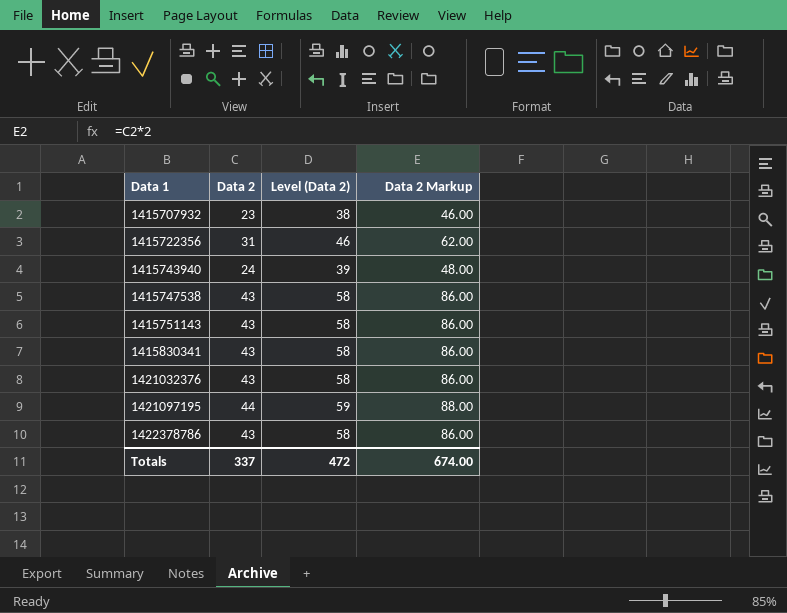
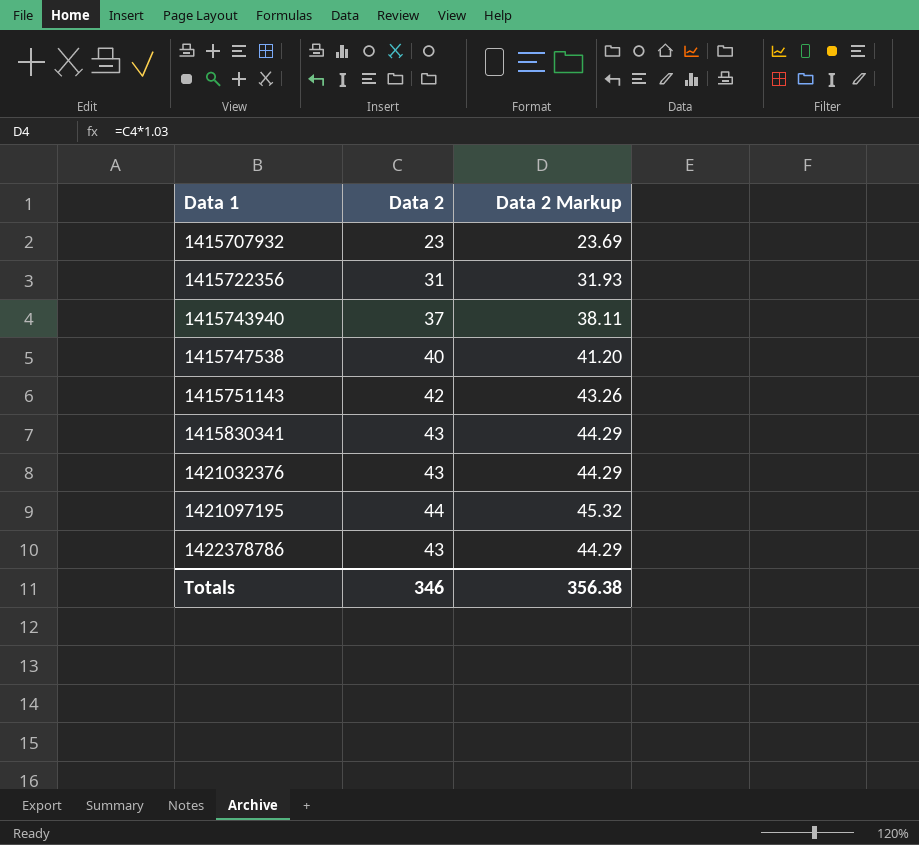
column Level (Data 2) | formula: [Data 2] + 15 -> none
column Data 2 Markup | formula: [Data 2] * 2 -> [Data 2] * 1.03
1415743940 | Data 2: 24 -> 37
1415747538 | Data 2: 43 -> 40
1415751143 | Data 2: 43 -> 42
Totals | Data 2: 337 -> 346
Totals | Data 2 Markup: 674.00 -> 356.38

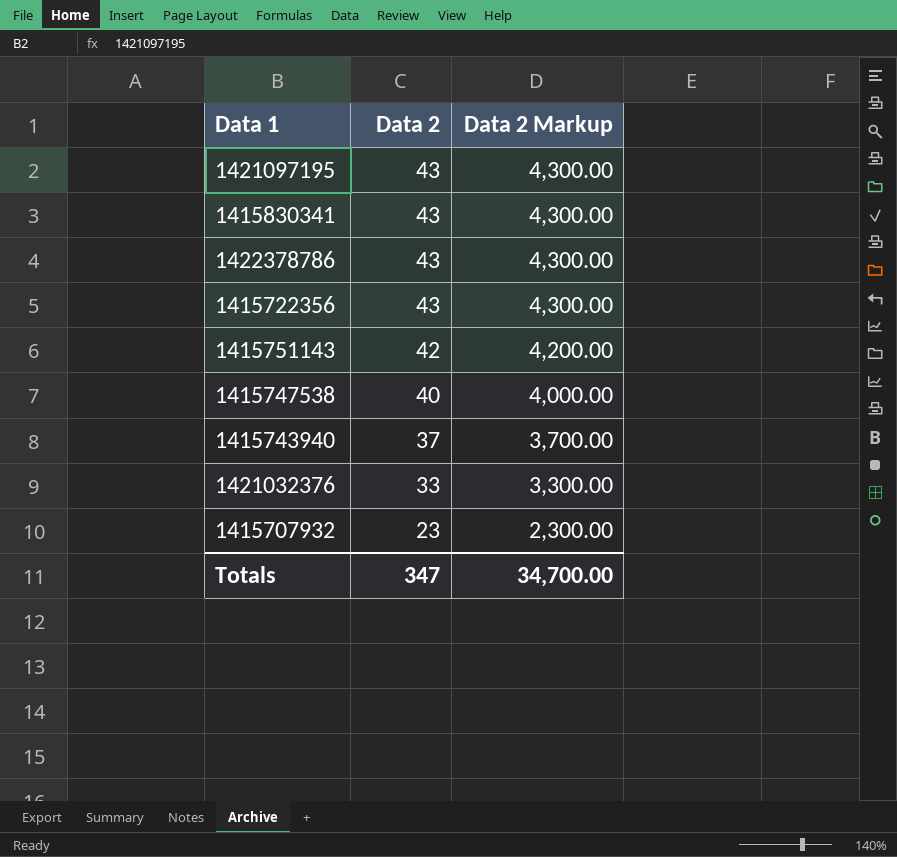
row order: Data 1 ascending -> Data 2 descending
column Data 2 Markup | formula: [Data 2] * 1.03 -> [Data 2] * 100
1421097195 | Data 2: 44 -> 43
1415722356 | Data 2: 31 -> 43
1421032376 | Data 2: 43 -> 33
Totals | Data 2: 346 -> 347
Totals | Data 2 Markup: 356.38 -> 34,700.00

